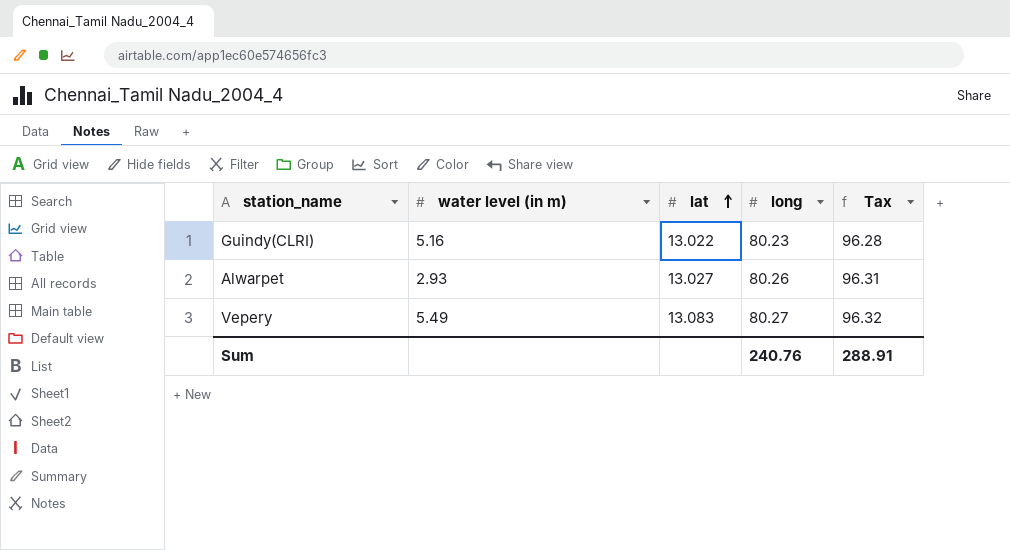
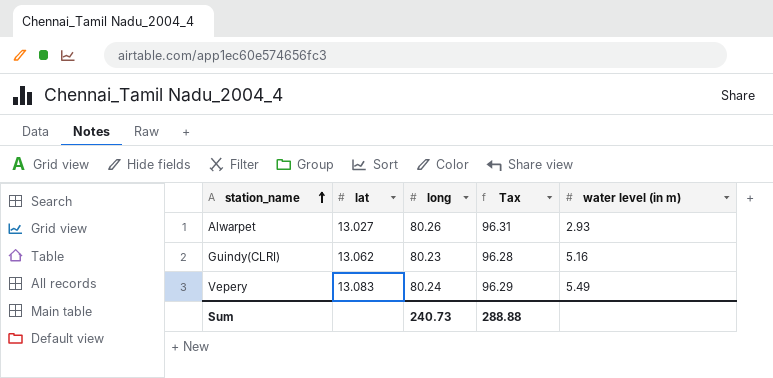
row order: lat ascending -> station_name ascending
column water level (in m) | position: 2 -> 5
Guindy(CLRI) | lat: 13.022 -> 13.062
Vepery | long: 80.27 -> 80.24
Vepery | Tax: 96.32 -> 96.29
Sum | long: 240.76 -> 240.73
Sum | Tax: 288.91 -> 288.88

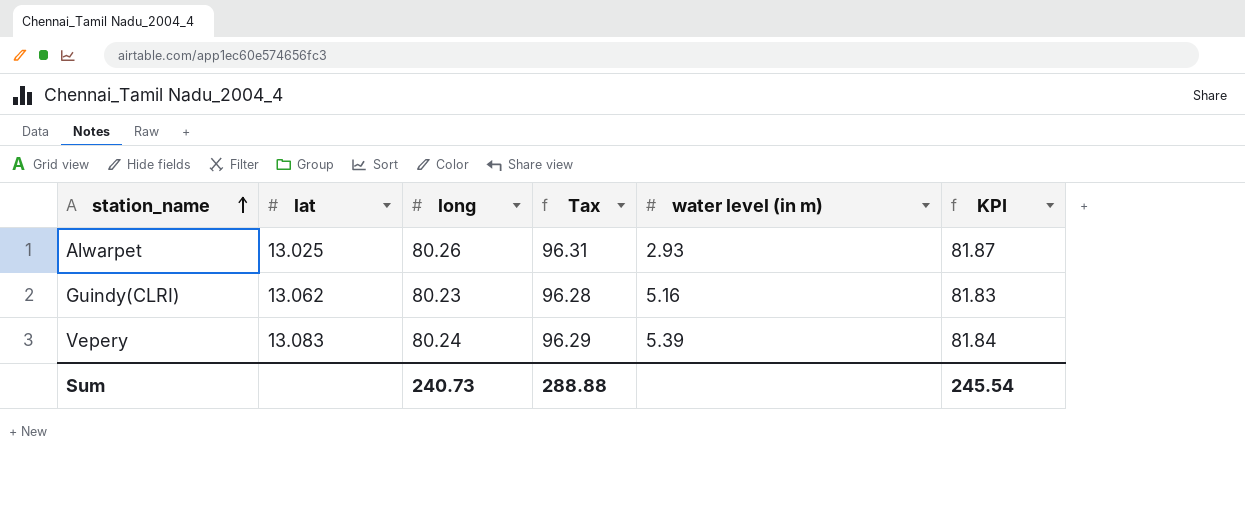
column KPI | formula: none -> [long] * 1.02
Alwarpet | lat: 13.027 -> 13.025
Vepery | water level (in m): 5.49 -> 5.39

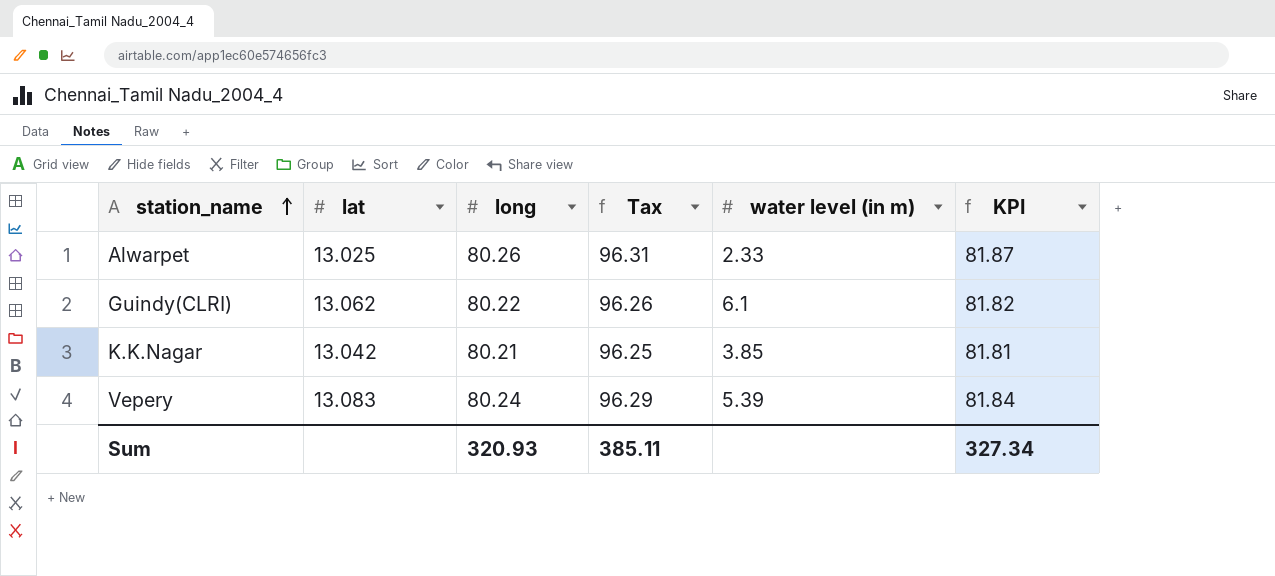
Alwarpet | water level (in m): 2.93 -> 2.33
Guindy(CLRI) | long: 80.23 -> 80.22
Guindy(CLRI) | Tax: 96.28 -> 96.26
Guindy(CLRI) | water level (in m): 5.16 -> 6.1
Guindy(CLRI) | KPI: 81.83 -> 81.82
row K.K.Nagar: none -> 13.042 | 80.21 | 96.25 | 3.85 | 81.81
Sum | long: 240.73 -> 320.93
Sum | Tax: 288.88 -> 385.11
Sum | KPI: 245.54 -> 327.34

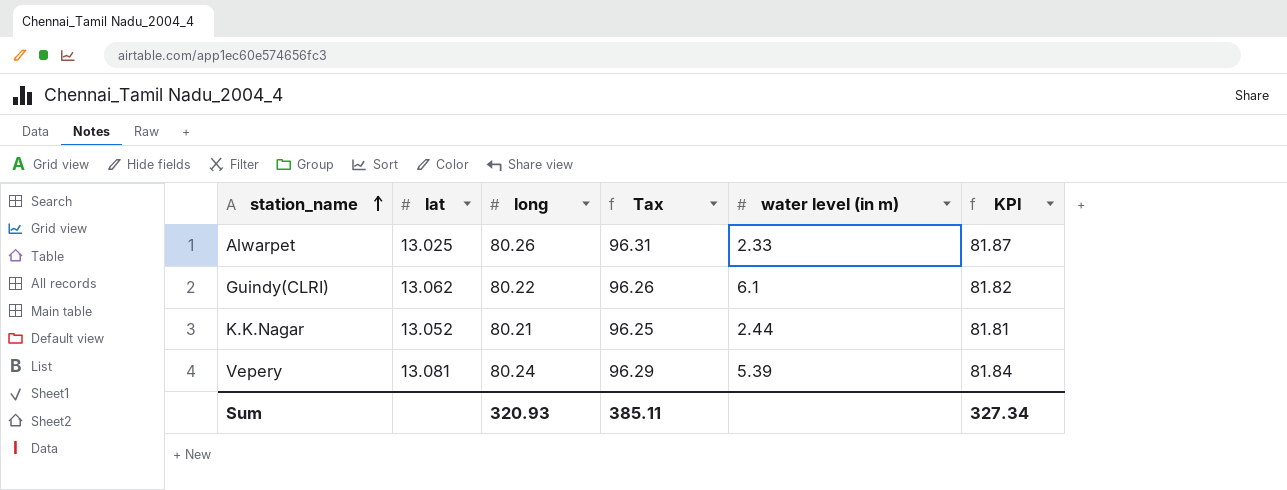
K.K.Nagar | lat: 13.042 -> 13.052
K.K.Nagar | water level (in m): 3.85 -> 2.44
Vepery | lat: 13.083 -> 13.081

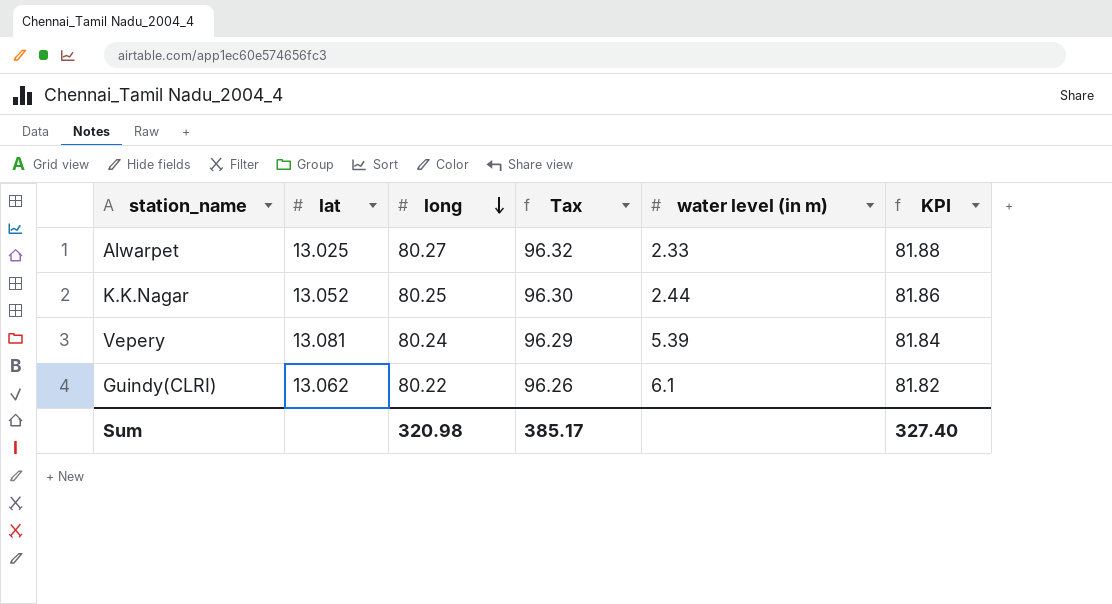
row order: station_name ascending -> long descending
Alwarpet | long: 80.26 -> 80.27
Alwarpet | Tax: 96.31 -> 96.32
Alwarpet | KPI: 81.87 -> 81.88
K.K.Nagar | long: 80.21 -> 80.25
K.K.Nagar | Tax: 96.25 -> 96.30
K.K.Nagar | KPI: 81.81 -> 81.86
Sum | long: 320.93 -> 320.98
Sum | Tax: 385.11 -> 385.17
Sum | KPI: 327.34 -> 327.40

